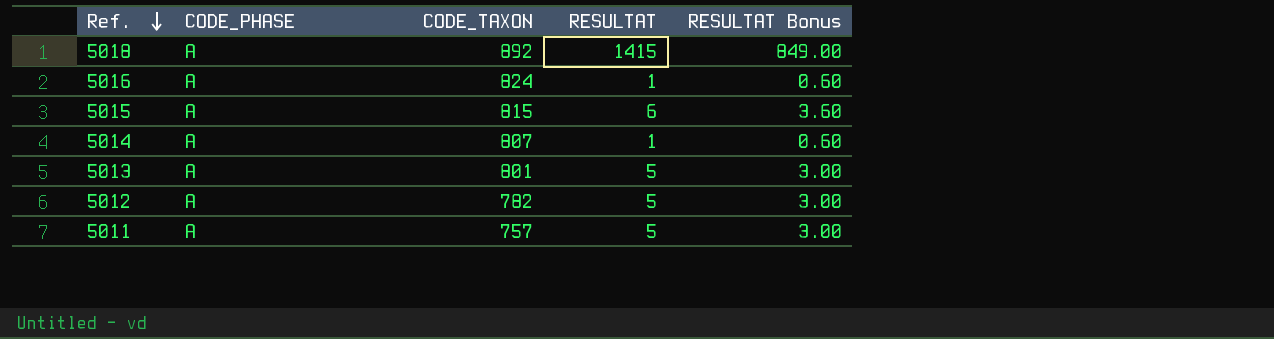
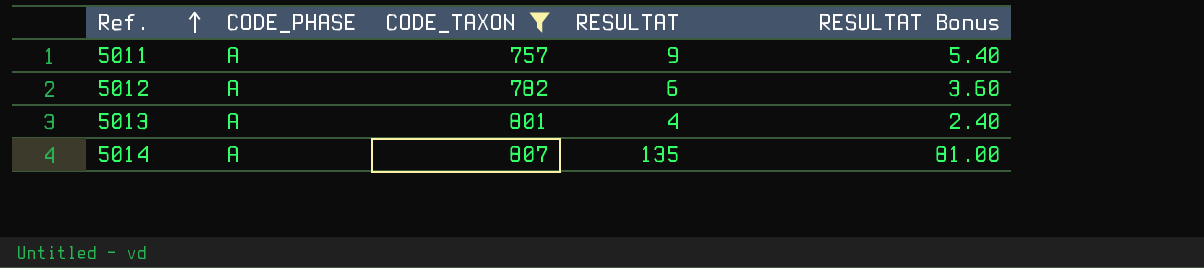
filter: none -> CODE_TAXON <= 807
row order: Ref. descending -> Ref. ascending
5011 | RESULTAT: 5 -> 9
5011 | RESULTAT Bonus: 3.00 -> 5.40
5012 | RESULTAT: 5 -> 6
5012 | RESULTAT Bonus: 3.00 -> 3.60
5013 | RESULTAT: 5 -> 4
5013 | RESULTAT Bonus: 3.00 -> 2.40
5014 | RESULTAT: 1 -> 135
5014 | RESULTAT Bonus: 0.60 -> 81.00

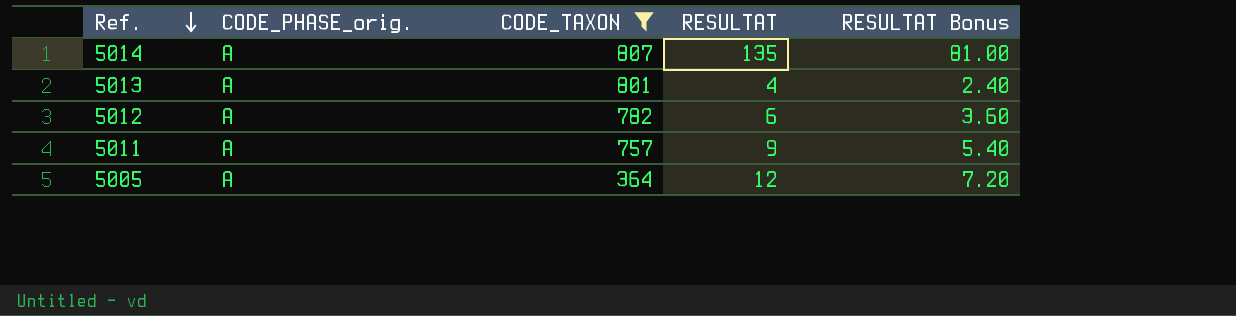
row order: Ref. ascending -> Ref. descending
column name: CODE_PHASE -> CODE_PHASE_orig.
row 5005: none -> A | 364 | 12 | 7.20

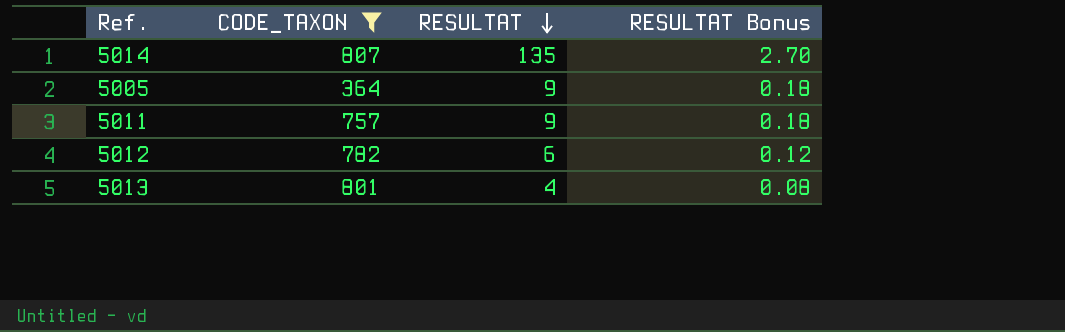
row order: Ref. descending -> RESULTAT descending
column CODE_PHASE_orig. | position: 2 -> none
column RESULTAT Bonus | formula: [RESULTAT] * 0.6 -> [RESULTAT] * 0.02
5005 | RESULTAT: 12 -> 9

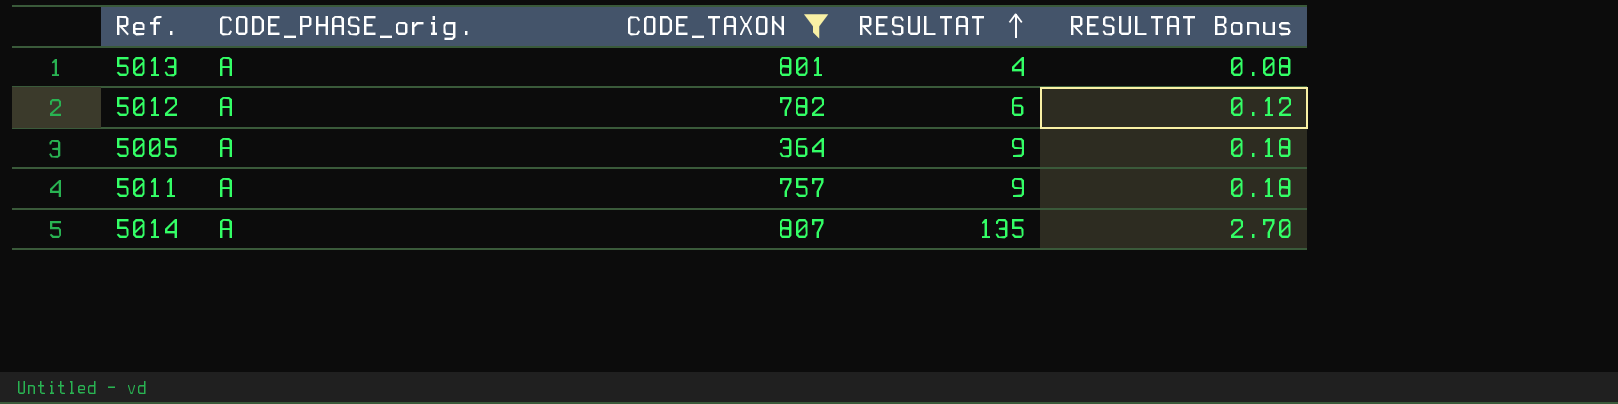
row order: RESULTAT descending -> RESULTAT ascending
column CODE_PHASE_orig. | position: none -> 2

